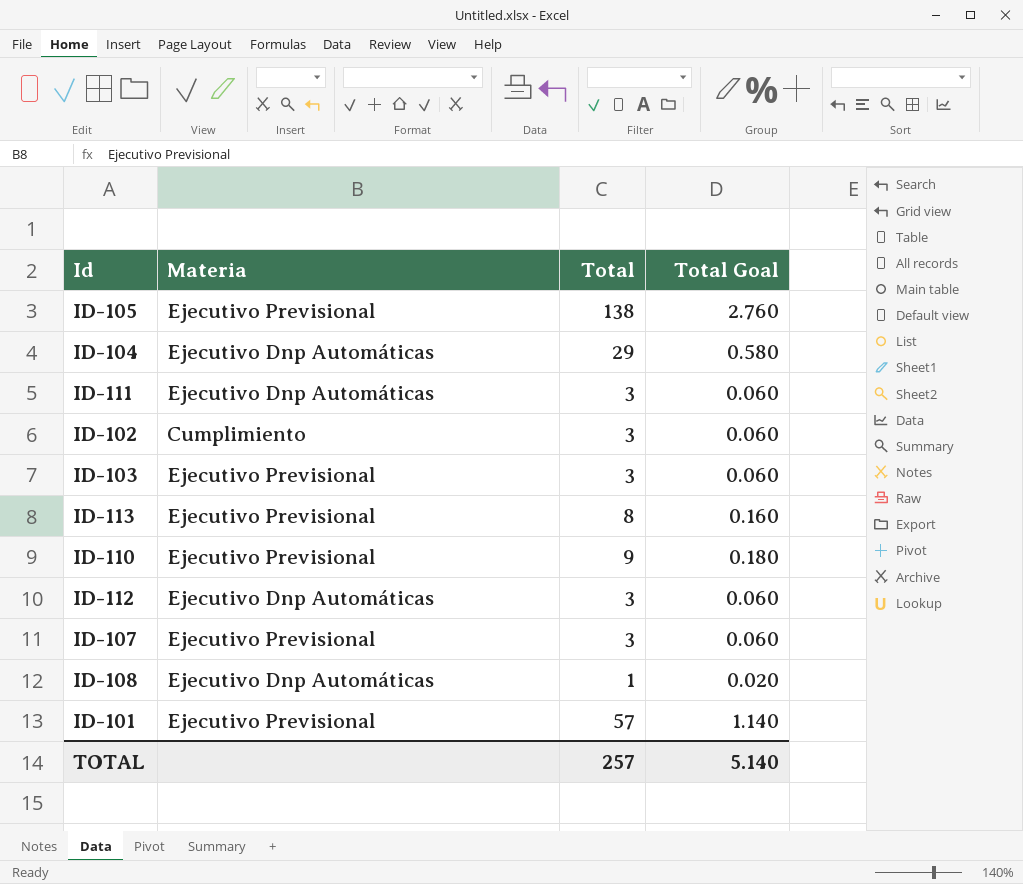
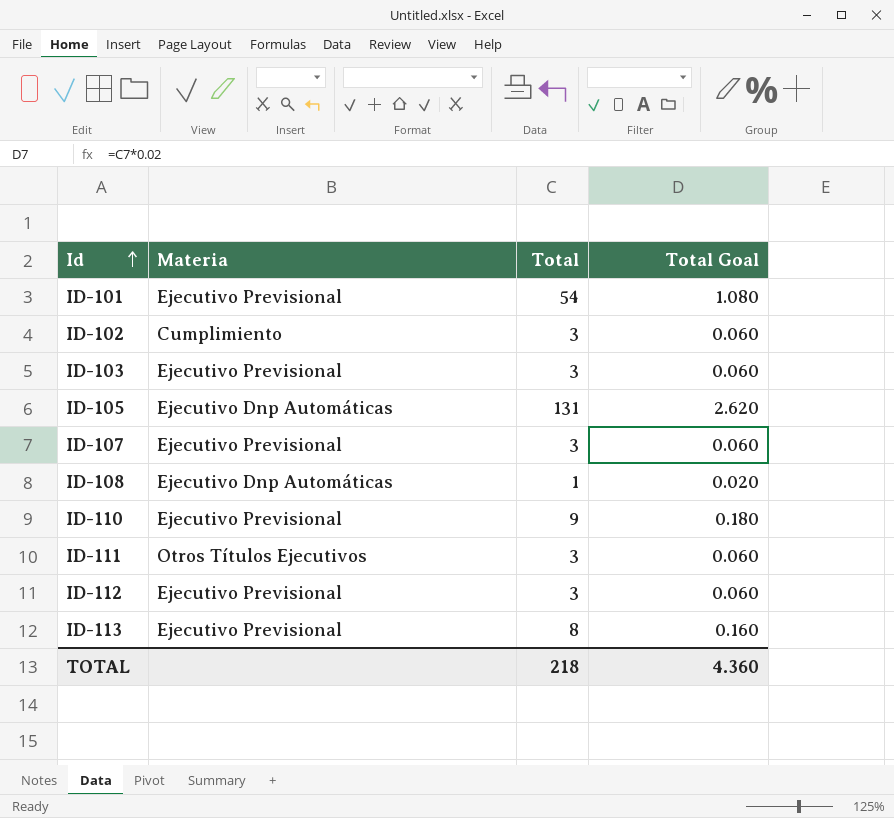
row order: none -> Id ascending
row ID-104: Ejecutivo Dnp Automáticas | 29 | 0.580 -> none
ID-101 | Total: 57 -> 54
ID-101 | Total Goal: 1.140 -> 1.080
ID-105 | Materia: Ejecutivo Previsional -> Ejecutivo Dnp Automáticas
ID-105 | Total: 138 -> 131
ID-105 | Total Goal: 2.760 -> 2.620
ID-111 | Materia: Ejecutivo Dnp Automáticas -> Otros Títulos Ejecutivos
ID-112 | Materia: Ejecutivo Dnp Automáticas -> Ejecutivo Previsional
TOTAL | Total: 257 -> 218
TOTAL | Total Goal: 5.140 -> 4.360

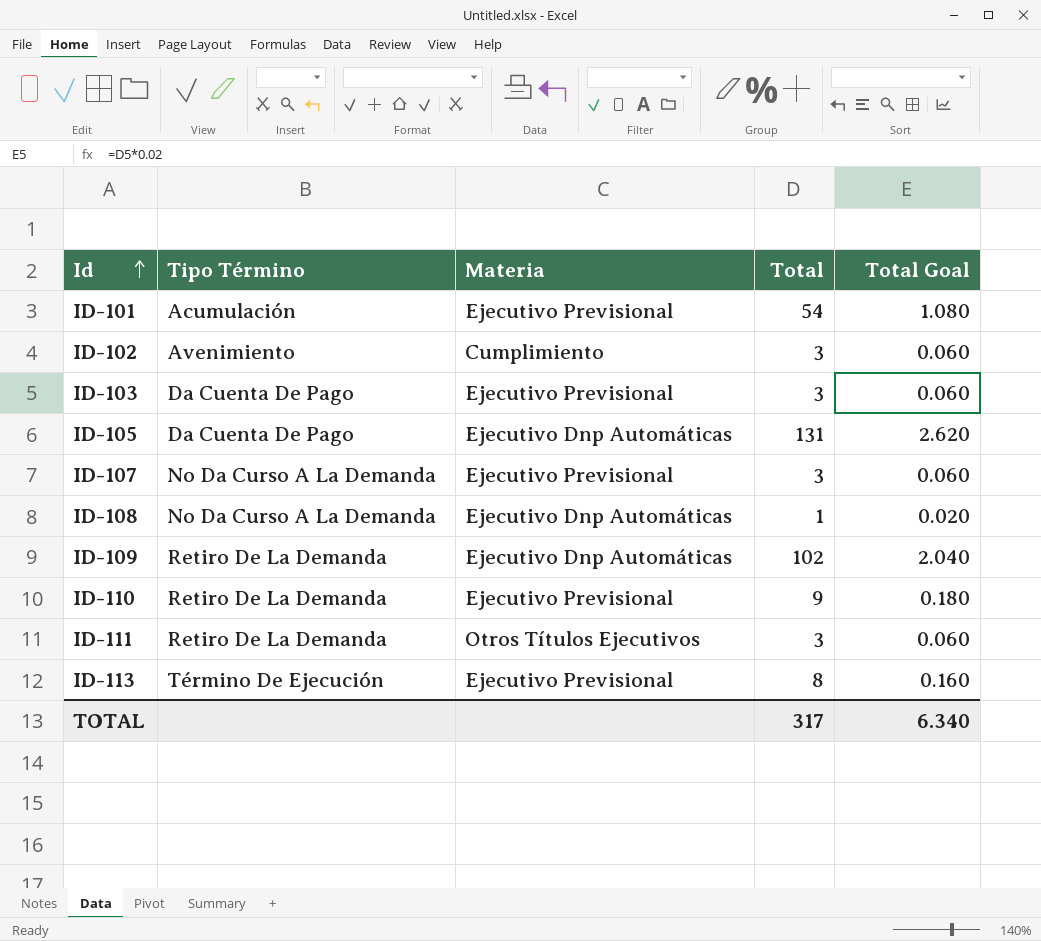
column Tipo Término | position: none -> 2
row ID-112: Ejecutivo Previsional | 3 | 0.060 -> none
row ID-109: none -> Retiro De La Demanda | Ejecutivo Dnp Automáticas | 102 | 2.040
TOTAL | Total: 218 -> 317
TOTAL | Total Goal: 4.360 -> 6.340

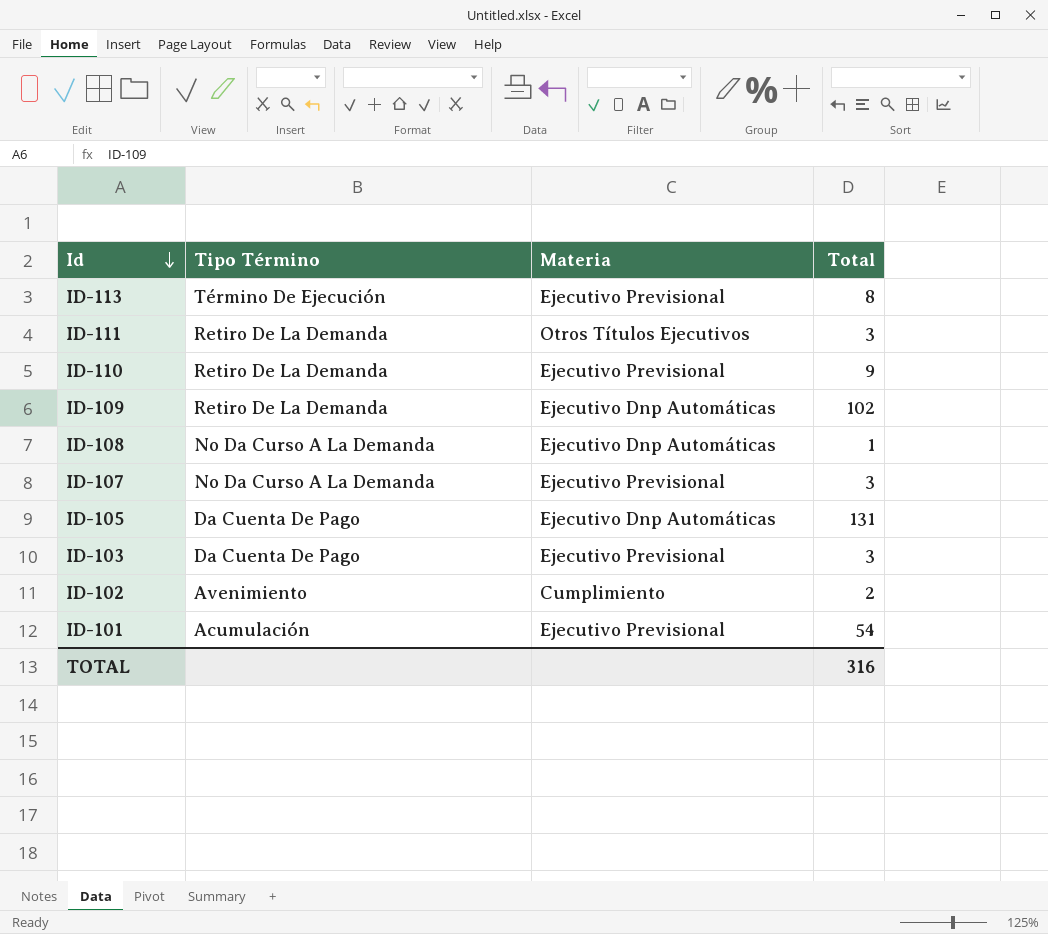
row order: Id ascending -> Id descending
column Total Goal | formula: [Total] * 0.02 -> none
ID-102 | Total: 3 -> 2
TOTAL | Total: 317 -> 316

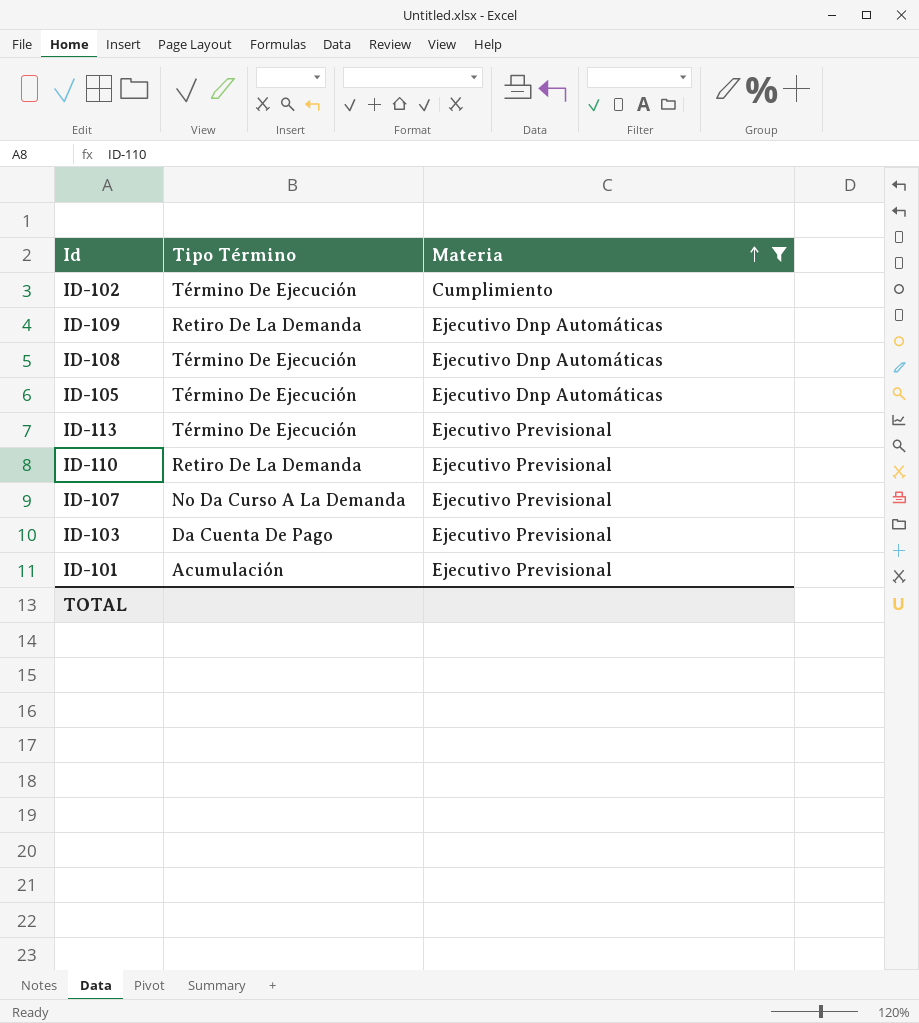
filter: none -> Materia != Otros Títulos Ejecutivos
row order: Id descending -> Materia ascending
column Total | position: 4 -> none
ID-102 | Tipo Término: Avenimiento -> Término De Ejecución
ID-108 | Tipo Término: No Da Curso A La Demanda -> Término De Ejecución
ID-105 | Tipo Término: Da Cuenta De Pago -> Término De Ejecución

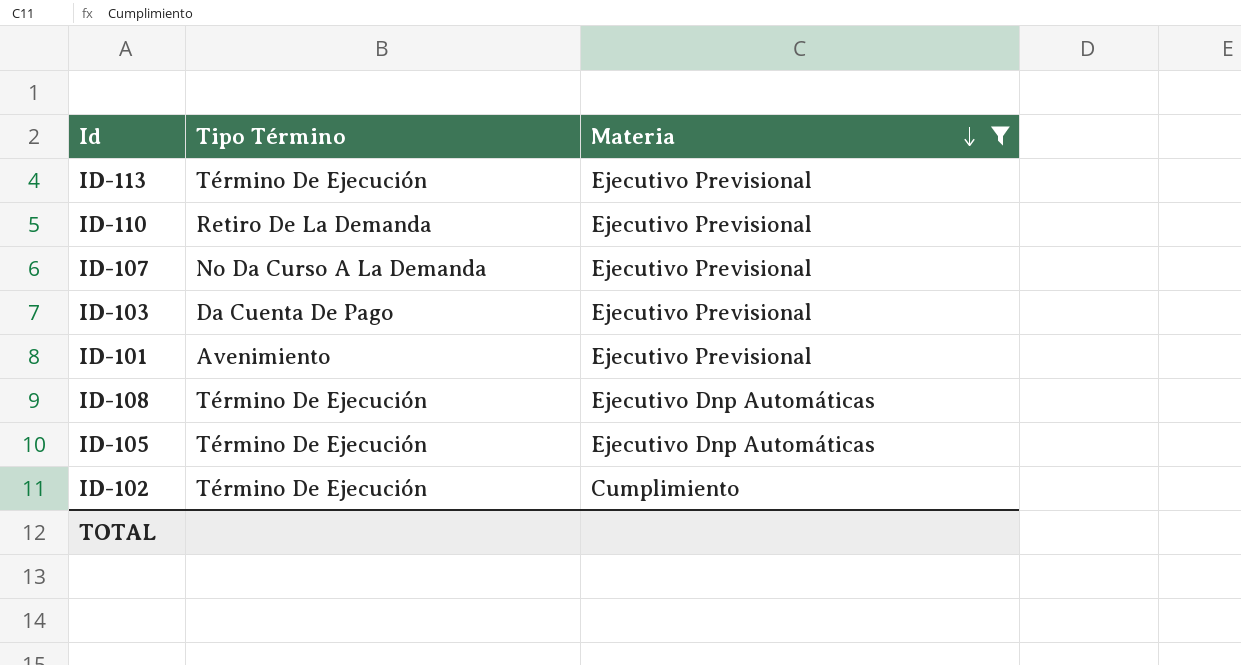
row order: Materia ascending -> Materia descending
row ID-109: Retiro De La Demanda | Ejecutivo Dnp Automáticas -> none
ID-101 | Tipo Término: Acumulación -> Avenimiento

